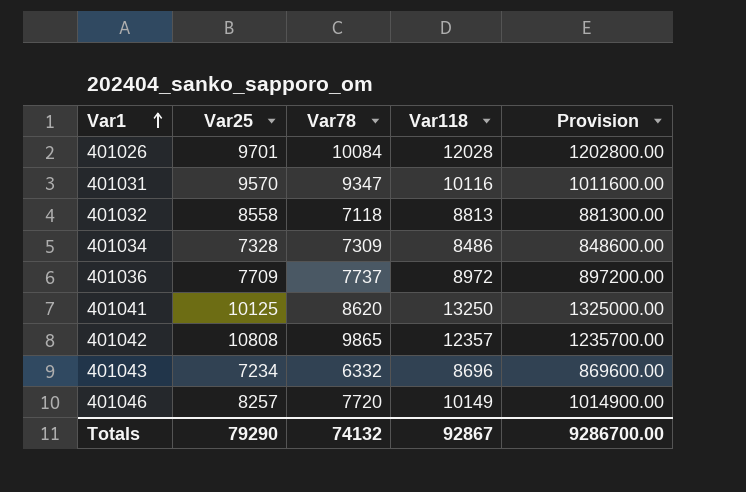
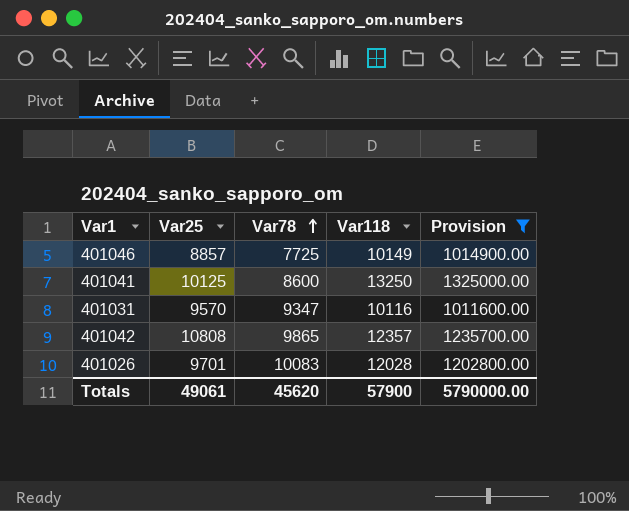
filter: none -> Provision >= 1011600.00
row order: Var1 ascending -> Var78 ascending
401046 | Var25: 8257 -> 8857
401046 | Var78: 7720 -> 7725
401041 | Var78: 8620 -> 8600
401026 | Var78: 10084 -> 10083
Totals | Var25: 79290 -> 49061
Totals | Var78: 74132 -> 45620
Totals | Var118: 92867 -> 57900
Totals | Provision: 9286700.00 -> 5790000.00

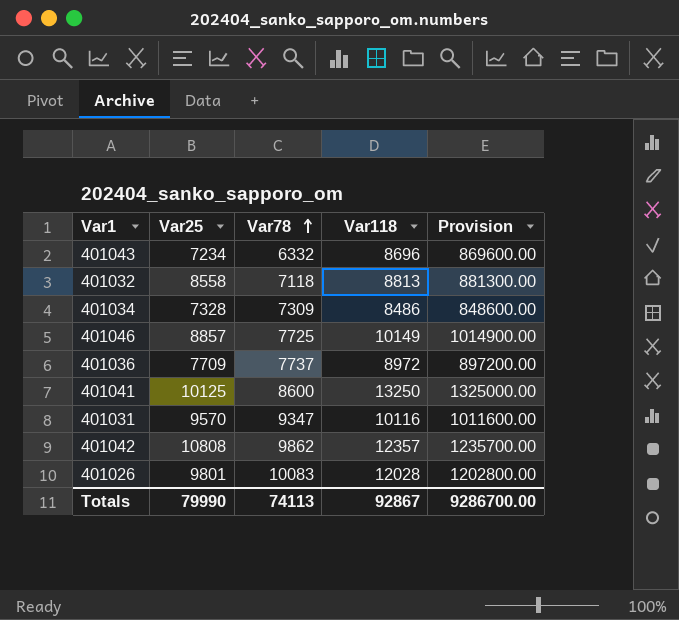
filter: Provision >= 1011600.00 -> none
401042 | Var78: 9865 -> 9862
401026 | Var25: 9701 -> 9801
Totals | Var25: 49061 -> 79990
Totals | Var78: 45620 -> 74113
Totals | Var118: 57900 -> 92867
Totals | Provision: 5790000.00 -> 9286700.00

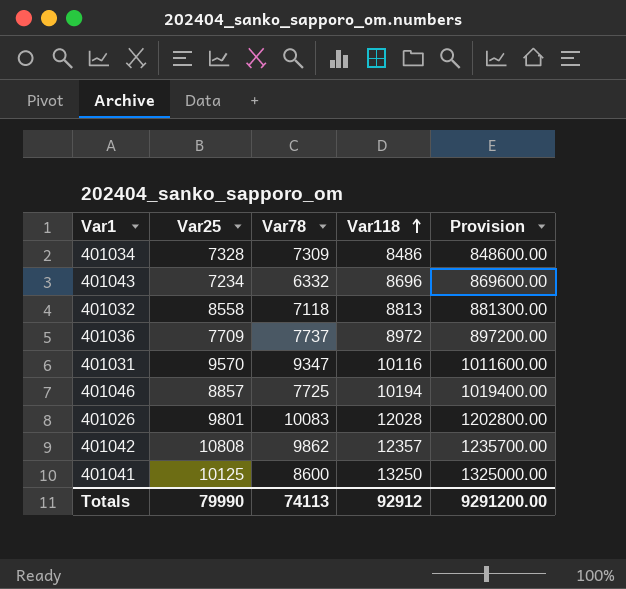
row order: Var78 ascending -> Var118 ascending
401046 | Var118: 10149 -> 10194
401046 | Provision: 1014900.00 -> 1019400.00
Totals | Var118: 92867 -> 92912
Totals | Provision: 9286700.00 -> 9291200.00

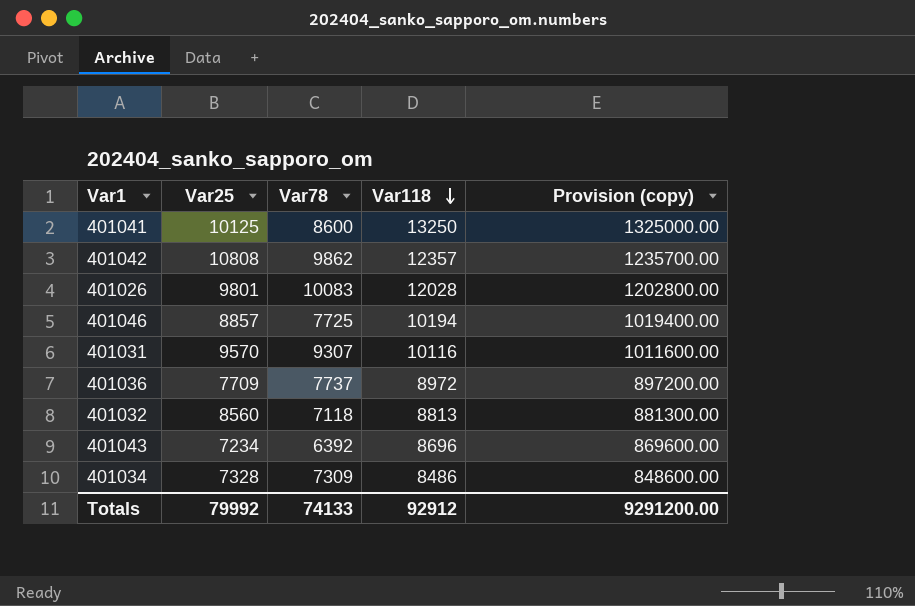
row order: Var118 ascending -> Var118 descending
column name: Provision -> Provision (copy)
401031 | Var78: 9347 -> 9307
401032 | Var25: 8558 -> 8560
401043 | Var78: 6332 -> 6392
Totals | Var25: 79990 -> 79992
Totals | Var78: 74113 -> 74133

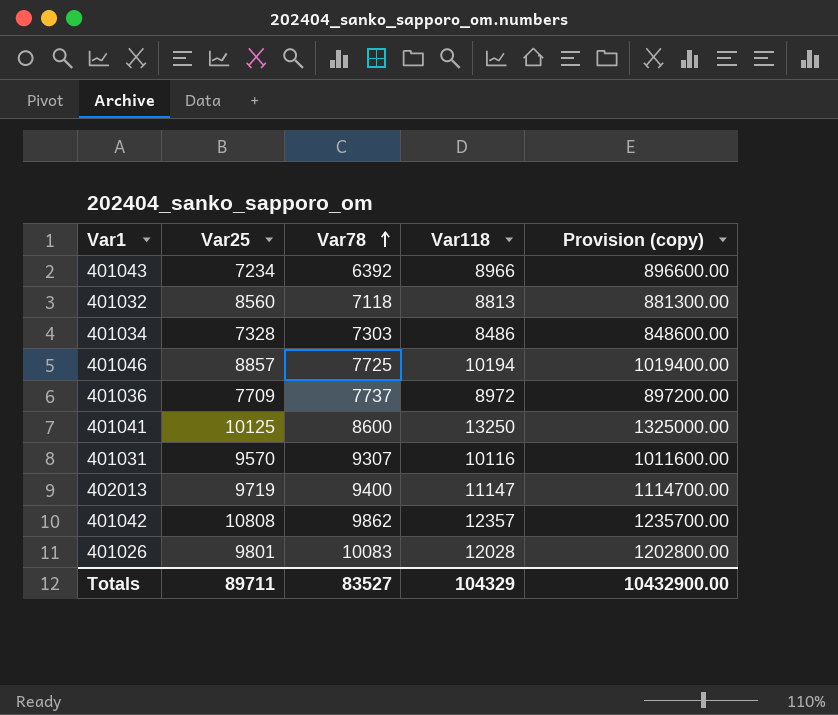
row order: Var118 descending -> Var78 ascending
401043 | Var118: 8696 -> 8966
401043 | Provision (copy): 869600.00 -> 896600.00
401034 | Var78: 7309 -> 7303
row 402013: none -> 9719 | 9400 | 11147 | 1114700.00
Totals | Var25: 79992 -> 89711
Totals | Var78: 74133 -> 83527
Totals | Var118: 92912 -> 104329
Totals | Provision (copy): 9291200.00 -> 10432900.00

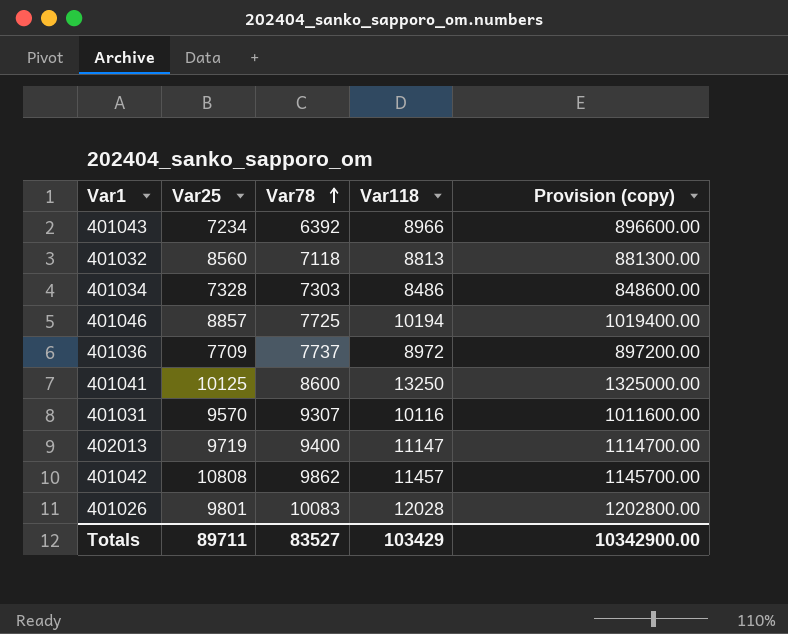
401042 | Var118: 12357 -> 11457
401042 | Provision (copy): 1235700.00 -> 1145700.00
Totals | Var118: 104329 -> 103429
Totals | Provision (copy): 10432900.00 -> 10342900.00

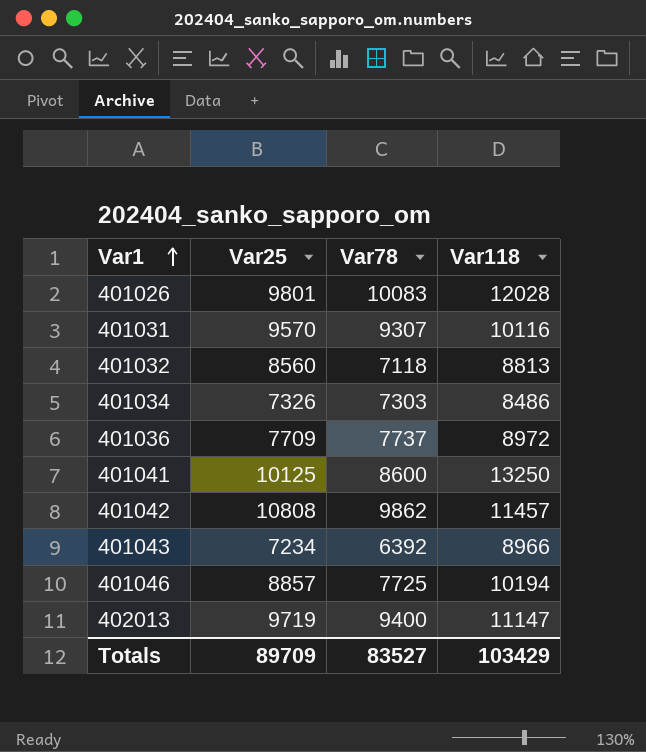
row order: Var78 ascending -> Var1 ascending
column Provision (copy) | formula: [Var118] * 100 -> none
401034 | Var25: 7328 -> 7326
Totals | Var25: 89711 -> 89709

